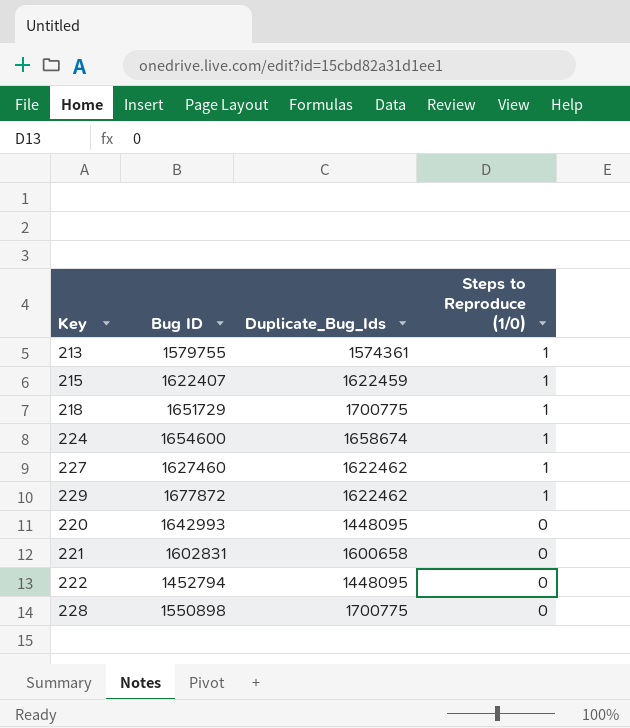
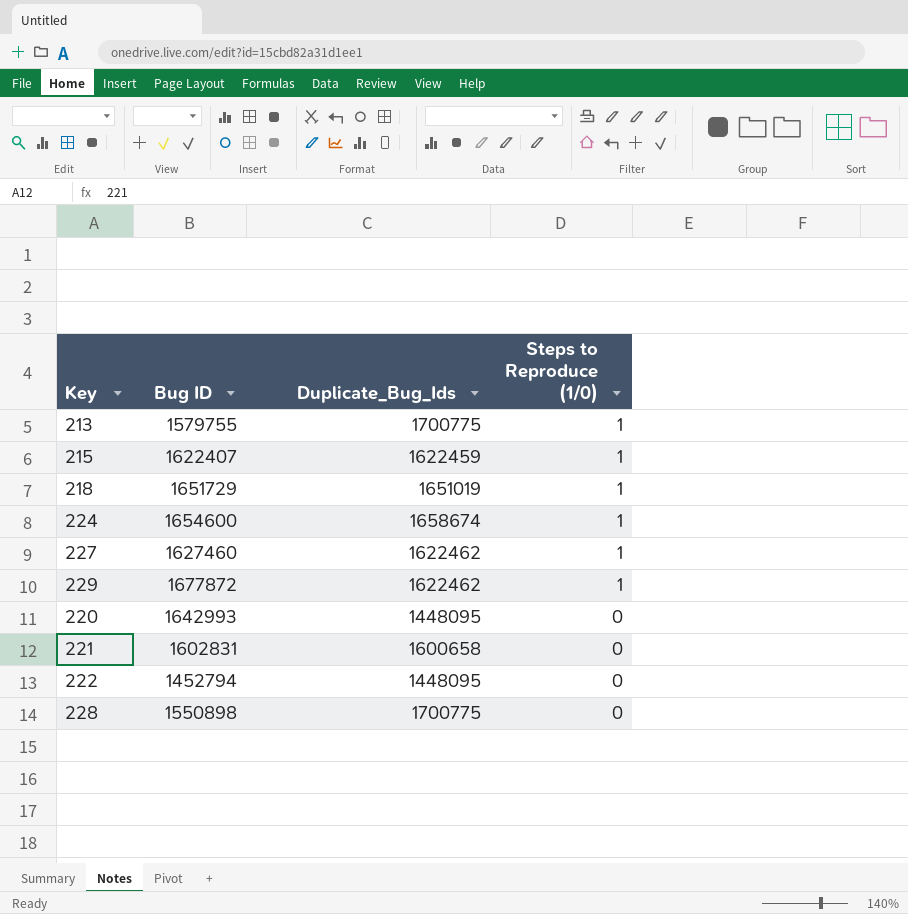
213 | Duplicate_Bug_Ids: 1574361 -> 1700775
218 | Duplicate_Bug_Ids: 1700775 -> 1651019

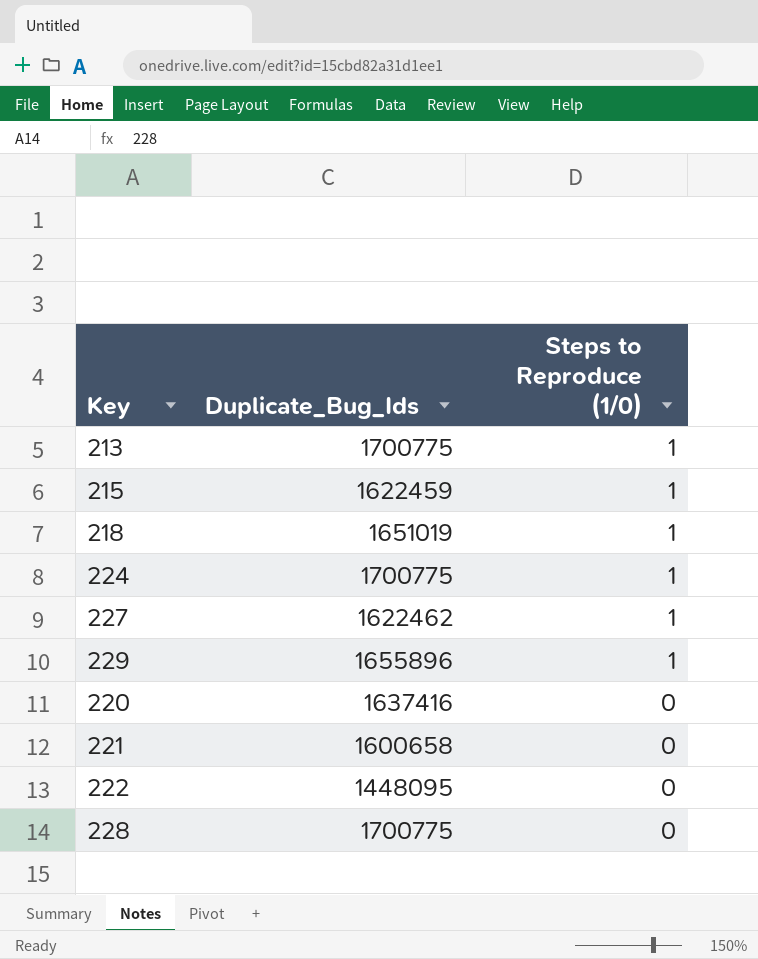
column Bug ID | position: 2 -> none
224 | Duplicate_Bug_Ids: 1658674 -> 1700775
229 | Duplicate_Bug_Ids: 1622462 -> 1655896
220 | Duplicate_Bug_Ids: 1448095 -> 1637416

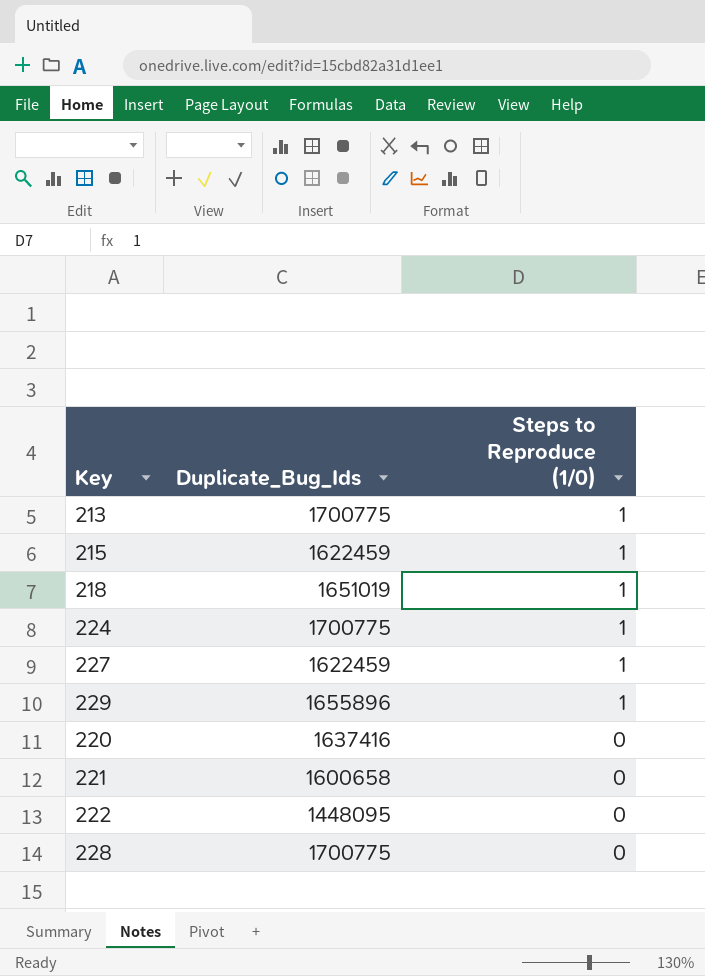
227 | Duplicate_Bug_Ids: 1622462 -> 1622459

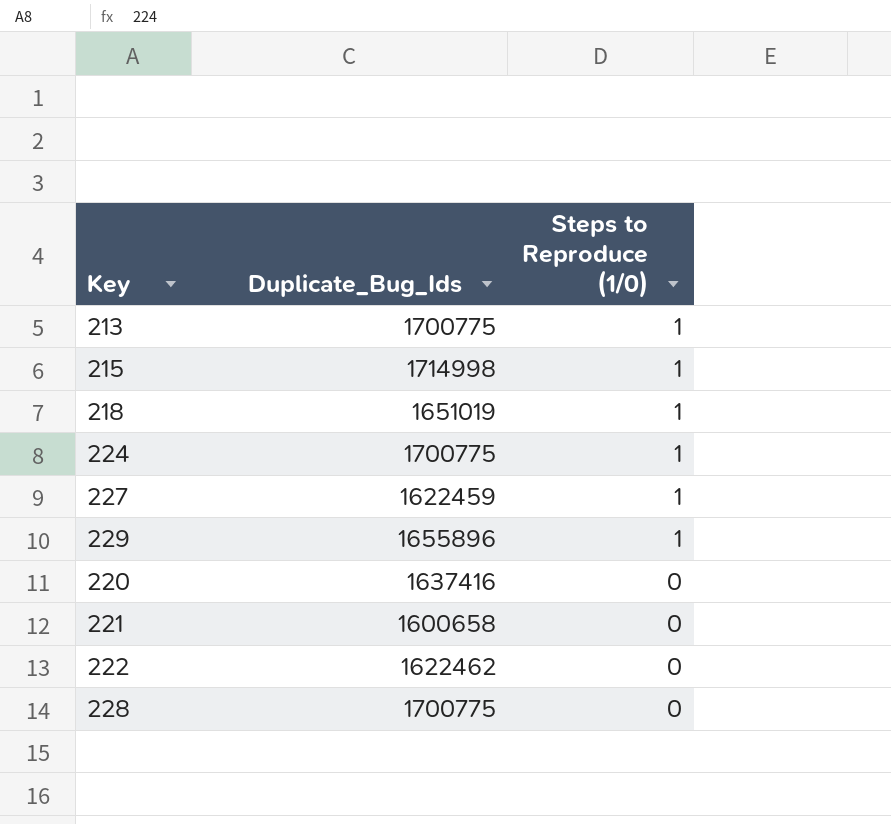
215 | Duplicate_Bug_Ids: 1622459 -> 1714998
222 | Duplicate_Bug_Ids: 1448095 -> 1622462

